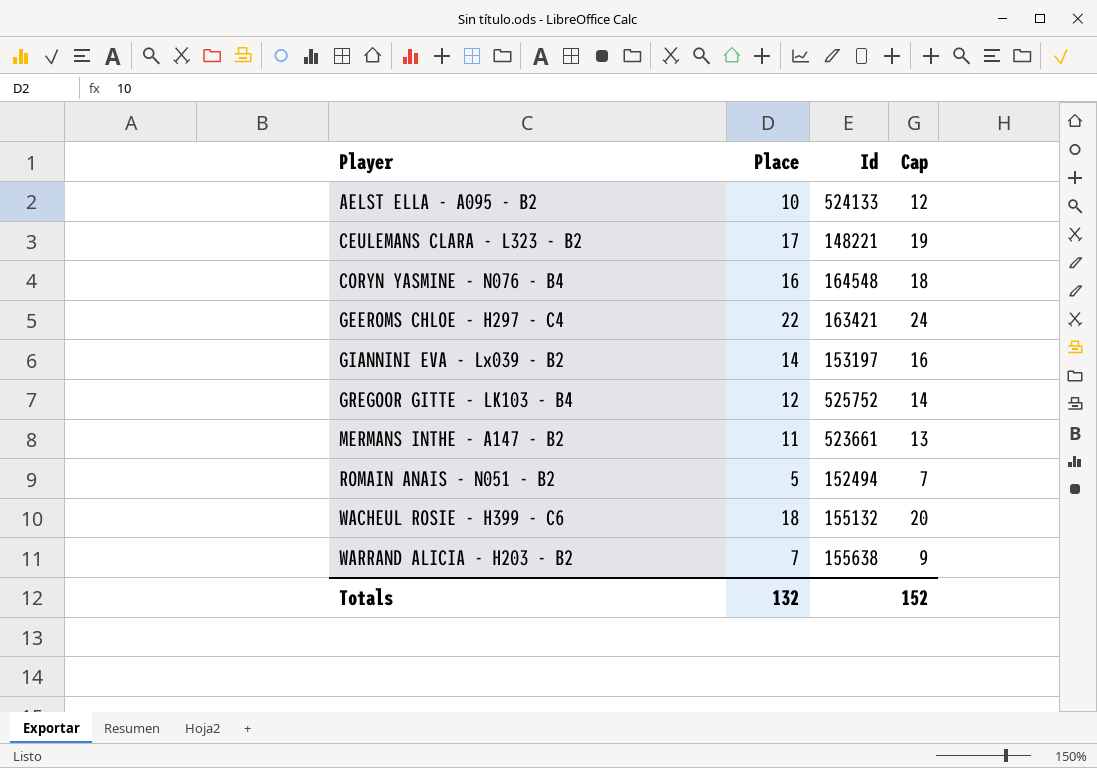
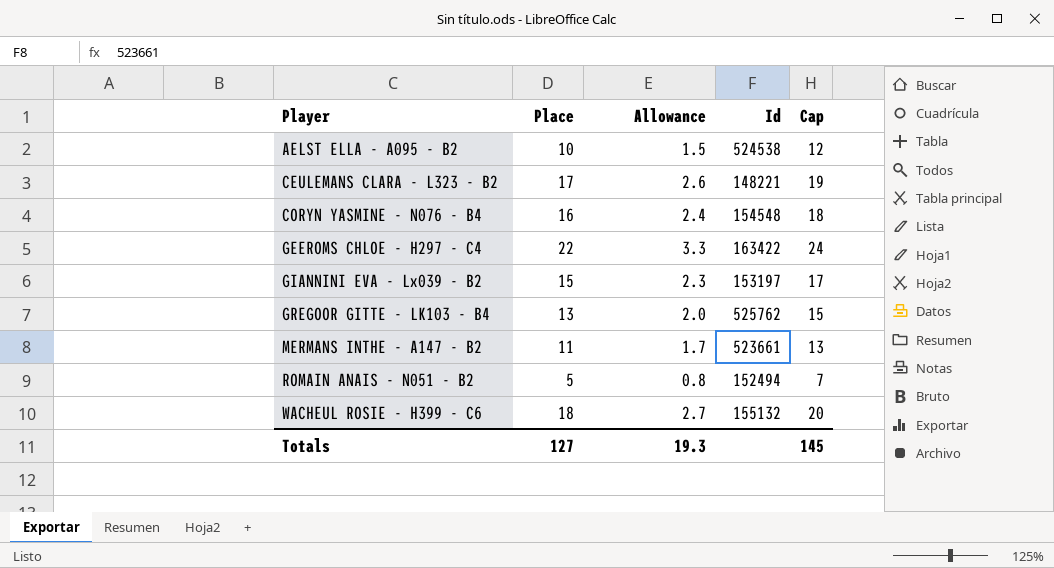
column Allowance | formula: none -> [Place] * 0.15
row WARRAND ALICIA - H203 - B2: 7 | 155638 | 9 -> none
AELST ELLA - A095 - B2 | Id: 524133 -> 524538
CORYN YASMINE - N076 - B4 | Id: 164548 -> 154548
GEEROMS CHLOE - H297 - C4 | Id: 163421 -> 163422
GIANNINI EVA - Lx039 - B2 | Place: 14 -> 15
GIANNINI EVA - Lx039 - B2 | Cap: 16 -> 17
GREGOOR GITTE - LK103 - B4 | Place: 12 -> 13
GREGOOR GITTE - LK103 - B4 | Id: 525752 -> 525762
GREGOOR GITTE - LK103 - B4 | Cap: 14 -> 15
Totals | Place: 132 -> 127
Totals | Cap: 152 -> 145

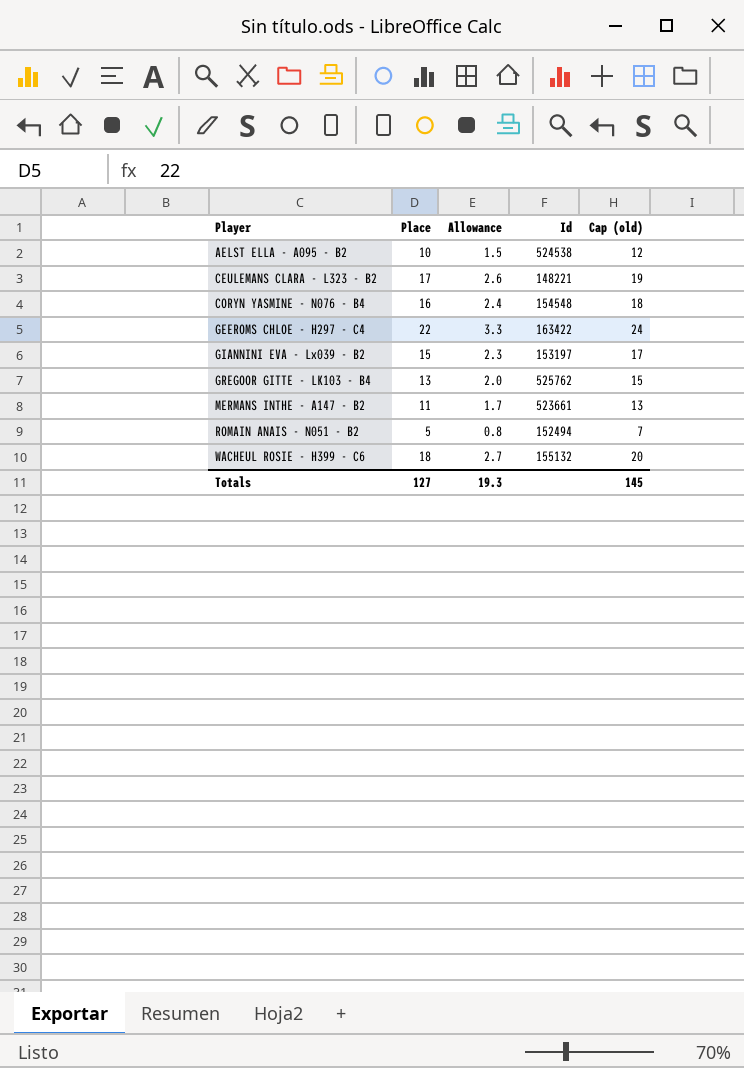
column name: Cap -> Cap (old)

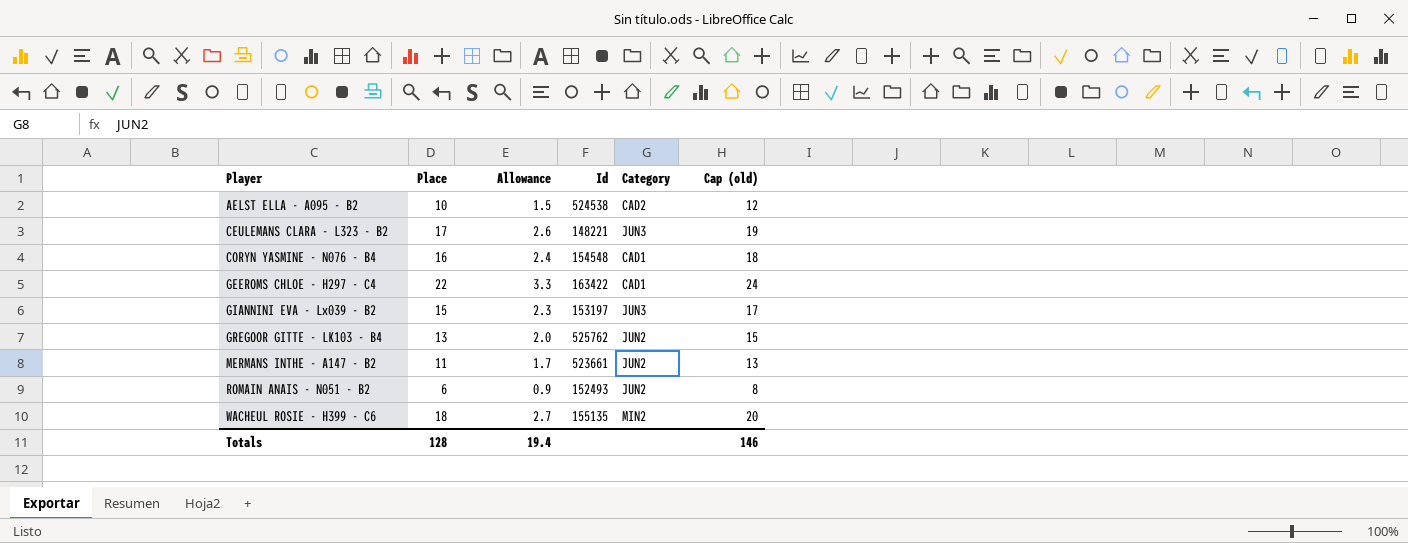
column Category | position: none -> 5
ROMAIN ANAIS - N051 - B2 | Place: 5 -> 6
ROMAIN ANAIS - N051 - B2 | Allowance: 0.8 -> 0.9
ROMAIN ANAIS - N051 - B2 | Id: 152494 -> 152493
ROMAIN ANAIS - N051 - B2 | Cap (old): 7 -> 8
WACHEUL ROSIE - H399 - C6 | Id: 155132 -> 155135
Totals | Place: 127 -> 128
Totals | Allowance: 19.3 -> 19.4
Totals | Cap (old): 145 -> 146

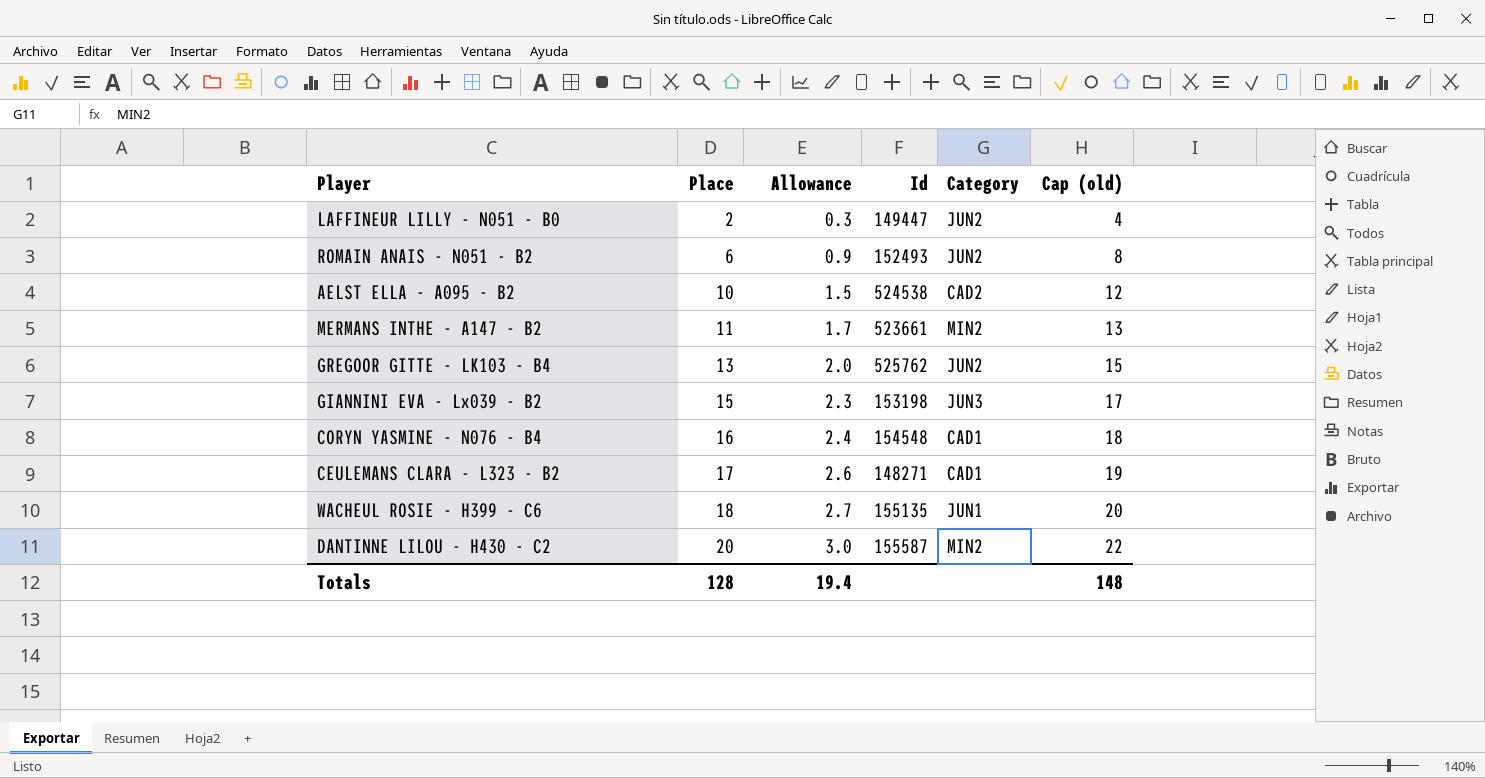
row order: Player ascending -> Place ascending
row GEEROMS CHLOE - H297 - C4: 22 | 3.3 | 163422 | CAD1 | 24 -> none
row LAFFINEUR LILLY - N051 - B0: none -> 2 | 0.3 | 149447 | JUN2 | 4
MERMANS INTHE - A147 - B2 | Category: JUN2 -> MIN2
GIANNINI EVA - Lx039 - B2 | Id: 153197 -> 153198
CEULEMANS CLARA - L323 - B2 | Id: 148221 -> 148271
CEULEMANS CLARA - L323 - B2 | Category: JUN3 -> CAD1
WACHEUL ROSIE - H399 - C6 | Category: MIN2 -> JUN1
row DANTINNE LILOU - H430 - C2: none -> 20 | 3.0 | 155587 | MIN2 | 22
Totals | Cap (old): 146 -> 148

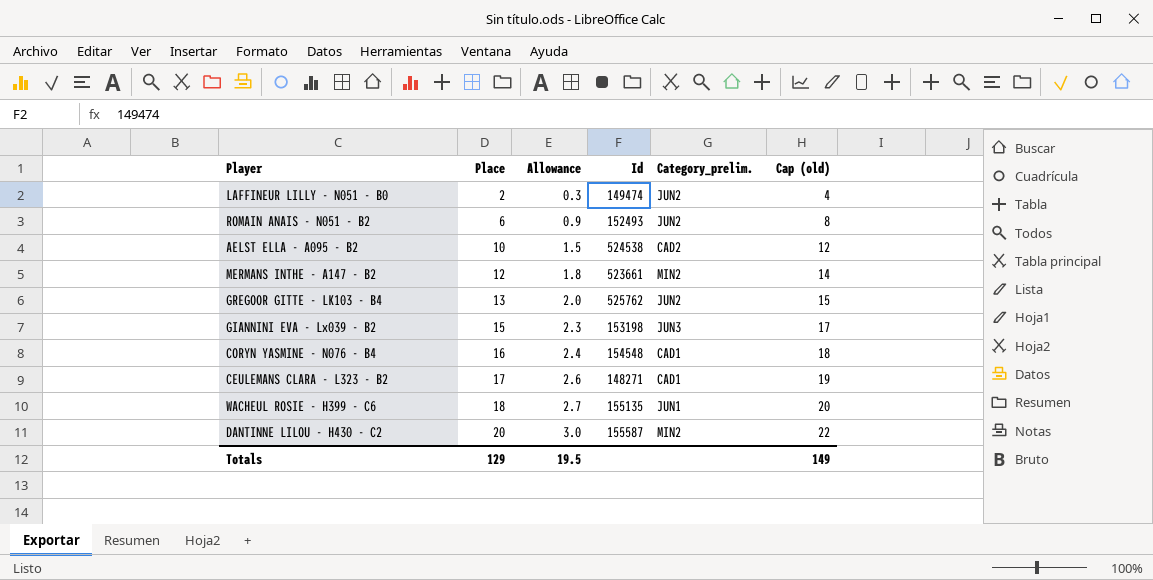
column name: Category -> Category_prelim.
LAFFINEUR LILLY - N051 - B0 | Id: 149447 -> 149474
MERMANS INTHE - A147 - B2 | Place: 11 -> 12
MERMANS INTHE - A147 - B2 | Allowance: 1.7 -> 1.8
MERMANS INTHE - A147 - B2 | Cap (old): 13 -> 14
Totals | Place: 128 -> 129
Totals | Allowance: 19.4 -> 19.5
Totals | Cap (old): 148 -> 149

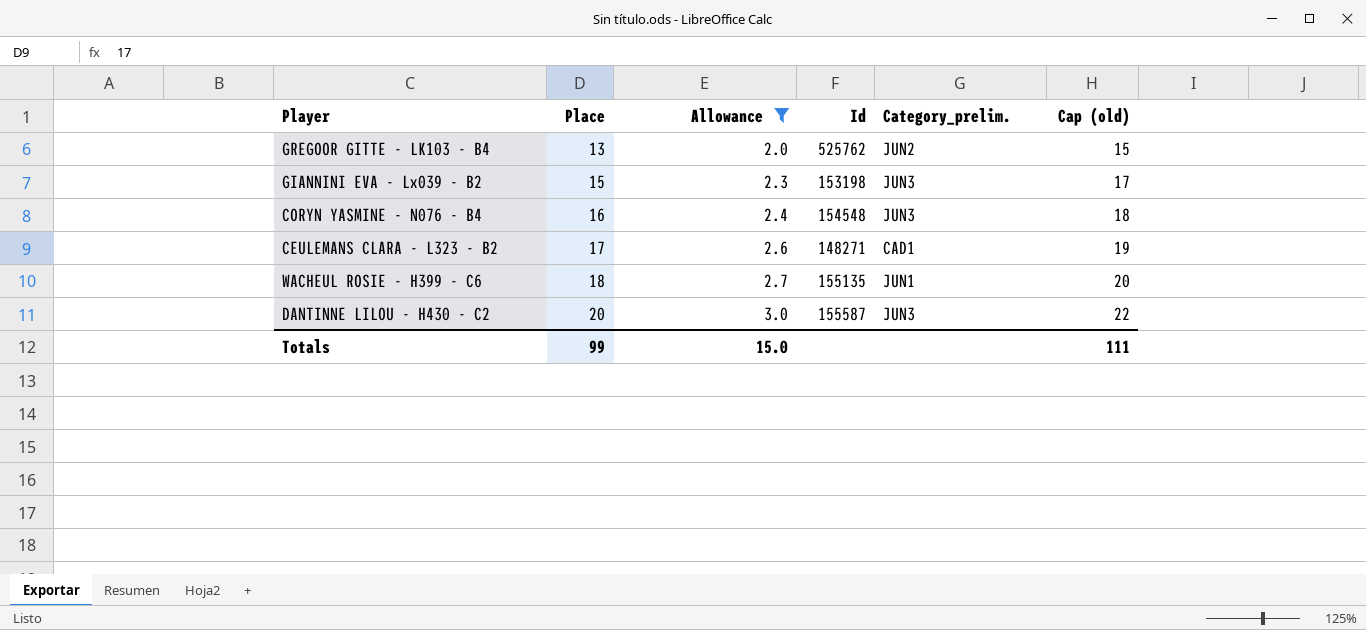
filter: none -> Allowance >= 2.0
CORYN YASMINE - N076 - B4 | Category_prelim.: CAD1 -> JUN3
DANTINNE LILOU - H430 - C2 | Category_prelim.: MIN2 -> JUN3
Totals | Place: 129 -> 99
Totals | Allowance: 19.5 -> 15.0
Totals | Cap (old): 149 -> 111

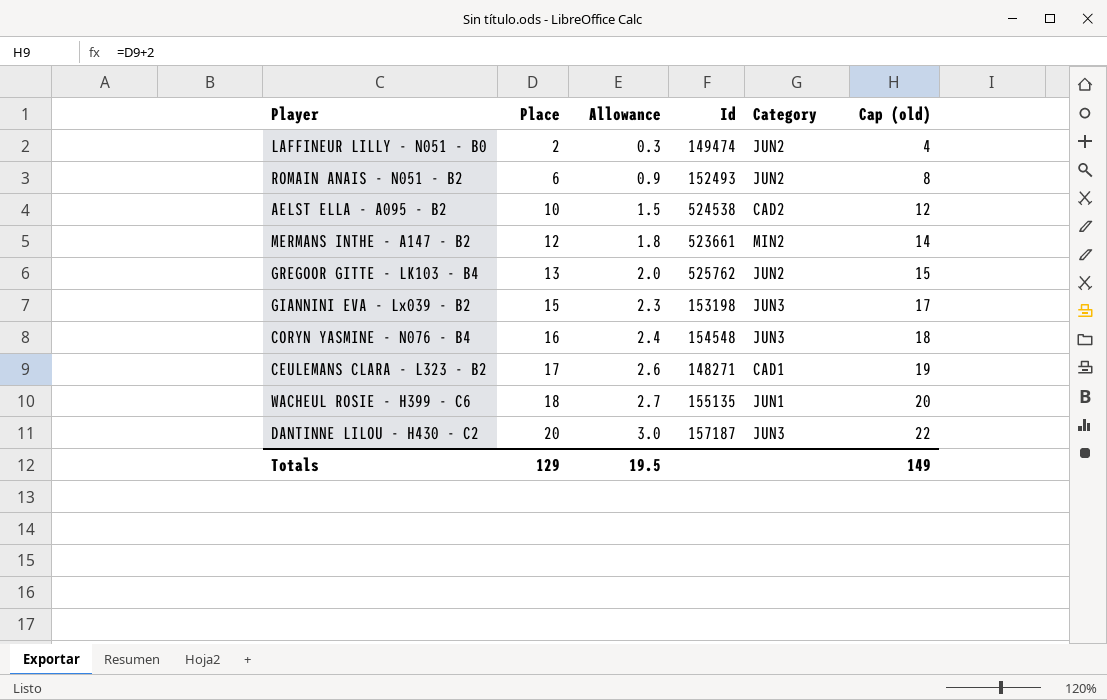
filter: Allowance >= 2.0 -> none
column name: Category_prelim. -> Category
DANTINNE LILOU - H430 - C2 | Id: 155587 -> 157187
Totals | Place: 99 -> 129
Totals | Allowance: 15.0 -> 19.5
Totals | Cap (old): 111 -> 149

